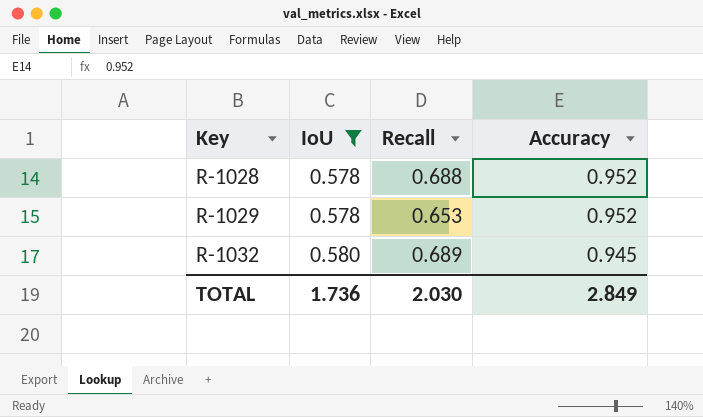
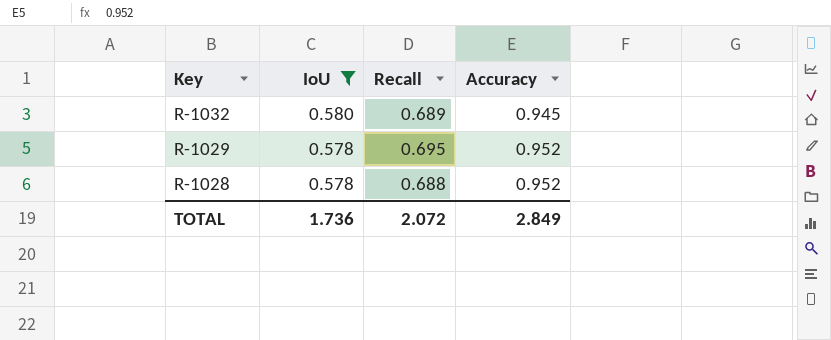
row order: Key ascending -> Key descending
R-1029 | Recall: 0.653 -> 0.695
TOTAL | Recall: 2.030 -> 2.072

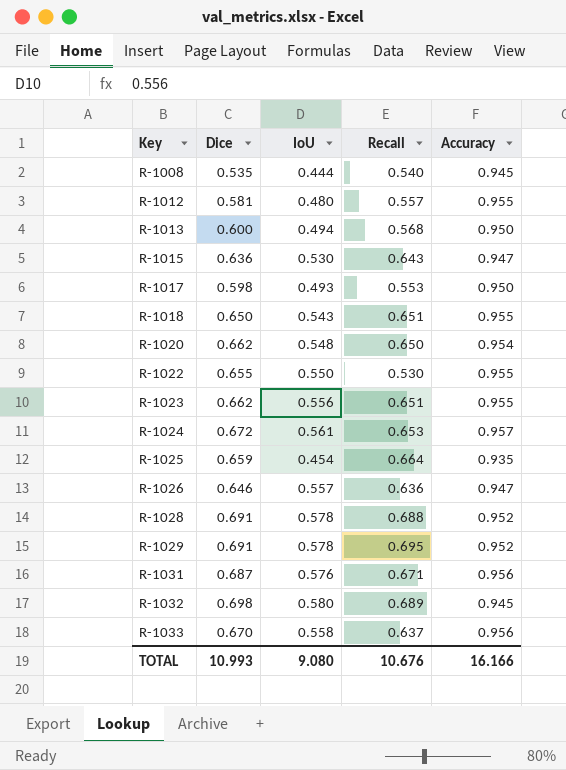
filter: IoU >= 0.578 -> none
row order: Key descending -> Key ascending
column Dice | position: none -> 2
TOTAL | IoU: 1.736 -> 9.080
TOTAL | Recall: 2.072 -> 10.676
TOTAL | Accuracy: 2.849 -> 16.166

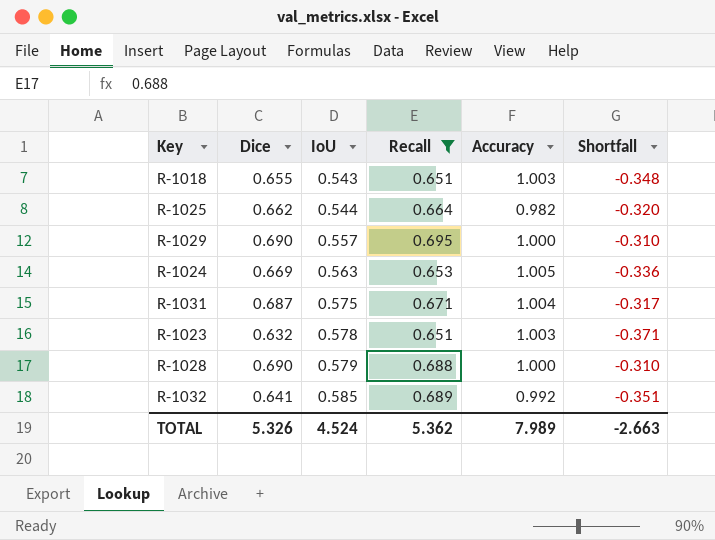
filter: none -> Recall >= 0.651
row order: Key ascending -> IoU ascending
column Shortfall | formula: none -> [Dice] - [Accuracy]
R-1018 | Dice: 0.650 -> 0.655
R-1018 | Accuracy: 0.955 -> 1.003
R-1025 | Dice: 0.659 -> 0.662
R-1025 | IoU: 0.454 -> 0.544
R-1025 | Accuracy: 0.935 -> 0.982
R-1029 | Dice: 0.691 -> 0.690
R-1029 | IoU: 0.578 -> 0.557
R-1029 | Accuracy: 0.952 -> 1.000
R-1024 | Dice: 0.672 -> 0.669
R-1024 | IoU: 0.561 -> 0.563
R-1024 | Accuracy: 0.957 -> 1.005
R-1031 | IoU: 0.576 -> 0.575
R-1031 | Accuracy: 0.956 -> 1.004
R-1023 | Dice: 0.662 -> 0.632
R-1023 | IoU: 0.556 -> 0.578
R-1023 | Accuracy: 0.955 -> 1.003
R-1028 | Dice: 0.691 -> 0.690
R-1028 | IoU: 0.578 -> 0.579
R-1028 | Accuracy: 0.952 -> 1.000
R-1032 | Dice: 0.698 -> 0.641
R-1032 | IoU: 0.580 -> 0.585
R-1032 | Accuracy: 0.945 -> 0.992
TOTAL | Dice: 10.993 -> 5.326
TOTAL | IoU: 9.080 -> 4.524
TOTAL | Recall: 10.676 -> 5.362
TOTAL | Accuracy: 16.166 -> 7.989

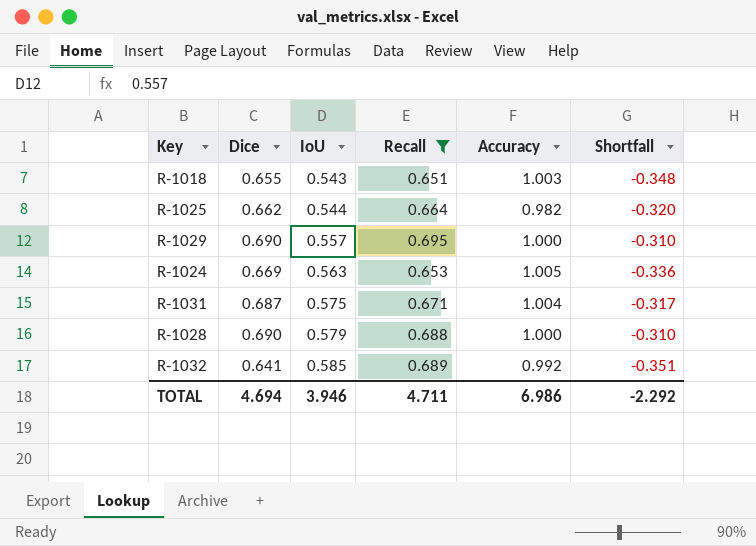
row R-1023: 0.632 | 0.578 | 0.651 | 1.003 | -0.371 -> none
TOTAL | Dice: 5.326 -> 4.694
TOTAL | IoU: 4.524 -> 3.946
TOTAL | Recall: 5.362 -> 4.711
TOTAL | Accuracy: 7.989 -> 6.986
TOTAL | Shortfall: -2.663 -> -2.292

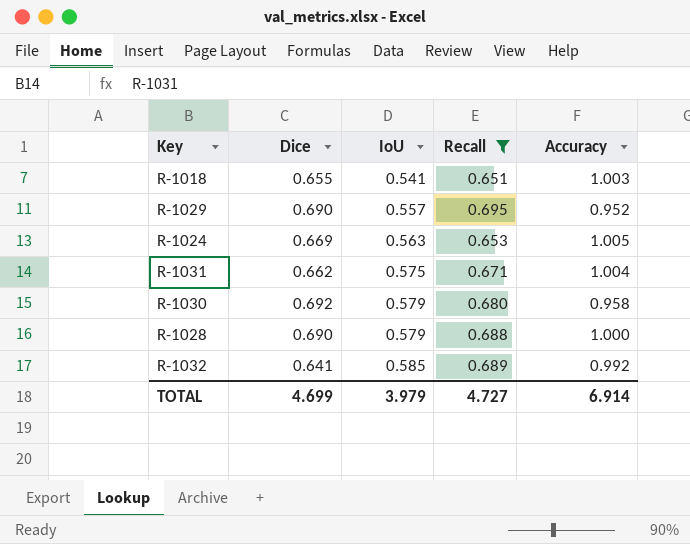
column Shortfall | formula: [Dice] - [Accuracy] -> none
row R-1025: 0.662 | 0.544 | 0.664 | 0.982 | -0.320 -> none
R-1018 | IoU: 0.543 -> 0.541
R-1029 | Accuracy: 1.000 -> 0.952
R-1031 | Dice: 0.687 -> 0.662
row R-1030: none -> 0.692 | 0.579 | 0.680 | 0.958
TOTAL | Dice: 4.694 -> 4.699
TOTAL | IoU: 3.946 -> 3.979
TOTAL | Recall: 4.711 -> 4.727
TOTAL | Accuracy: 6.986 -> 6.914

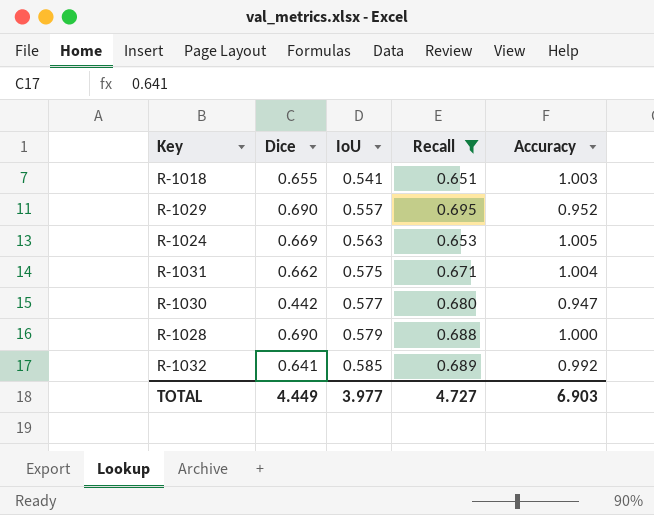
R-1030 | Dice: 0.692 -> 0.442
R-1030 | IoU: 0.579 -> 0.577
R-1030 | Accuracy: 0.958 -> 0.947
TOTAL | Dice: 4.699 -> 4.449
TOTAL | IoU: 3.979 -> 3.977
TOTAL | Accuracy: 6.914 -> 6.903

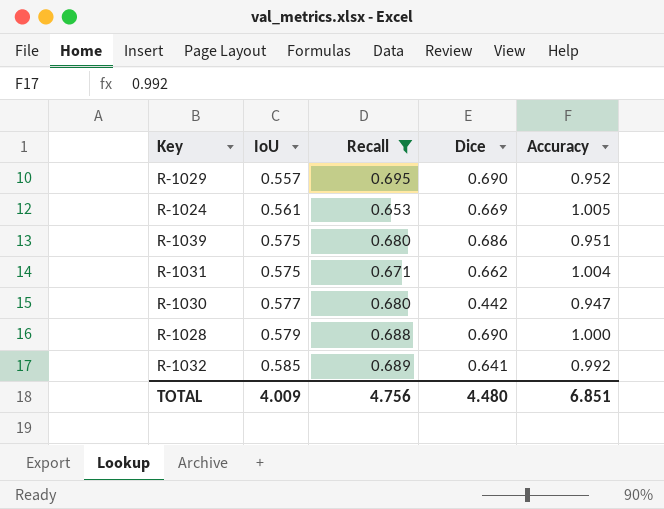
column Dice | position: 2 -> 4
row R-1018: 0.655 | 0.541 | 0.651 | 1.003 -> none
R-1024 | IoU: 0.563 -> 0.561
row R-1039: none -> 0.575 | 0.680 | 0.686 | 0.951
TOTAL | IoU: 3.977 -> 4.009
TOTAL | Recall: 4.727 -> 4.756
TOTAL | Dice: 4.449 -> 4.480
TOTAL | Accuracy: 6.903 -> 6.851

